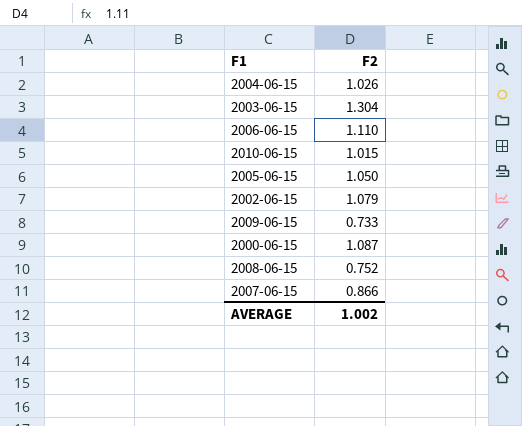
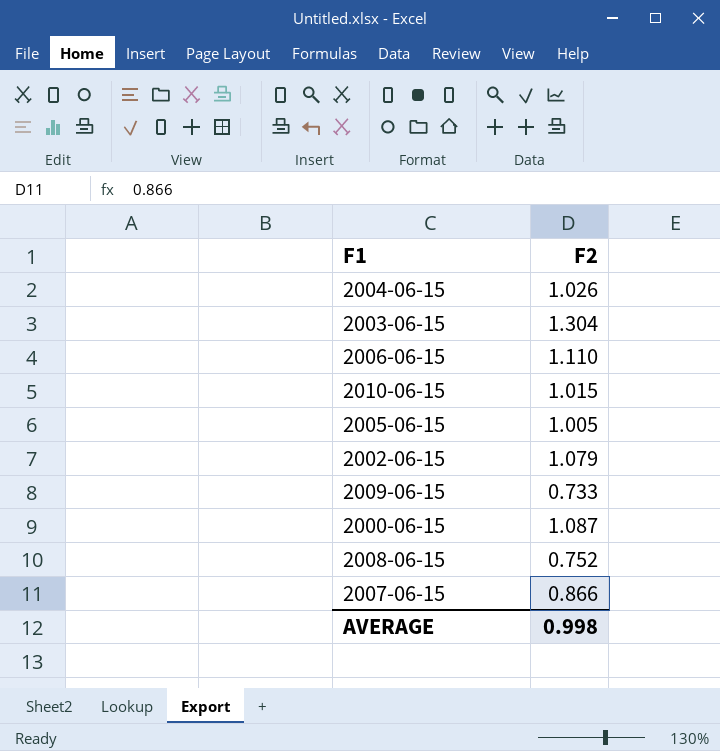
2005-06-15 | F2: 1.050 -> 1.005
AVERAGE | F2: 1.002 -> 0.998

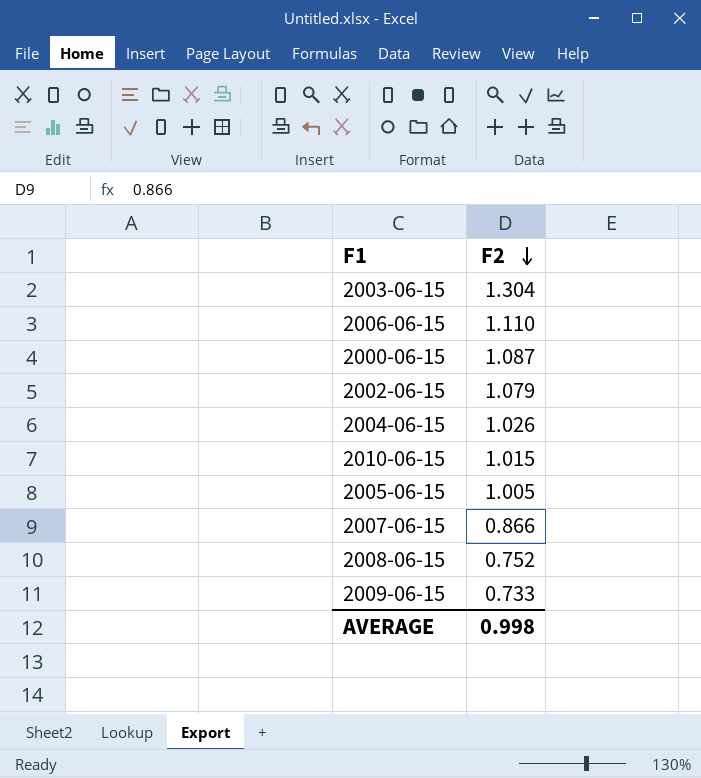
row order: none -> F2 descending

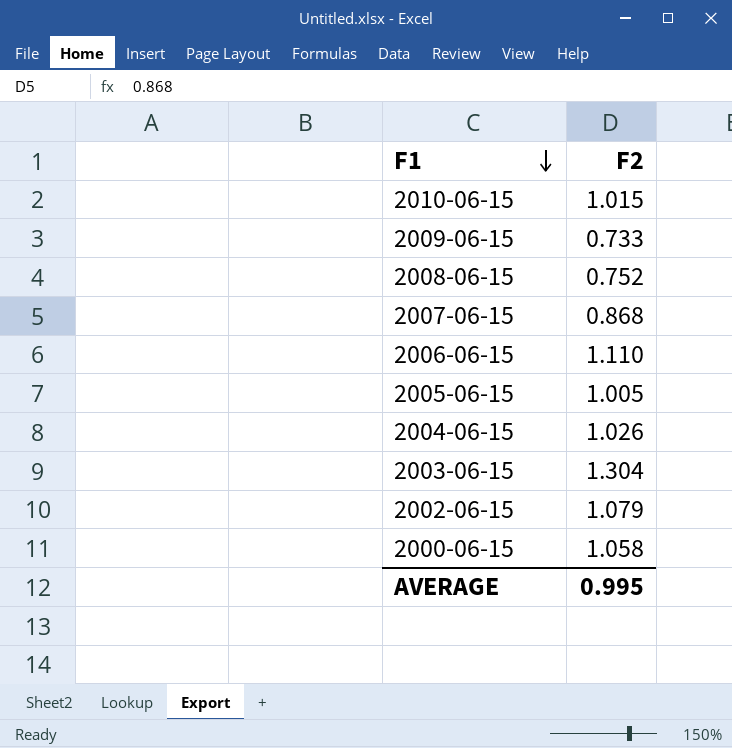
row order: F2 descending -> F1 descending
2007-06-15 | F2: 0.866 -> 0.868
2000-06-15 | F2: 1.087 -> 1.058
AVERAGE | F2: 0.998 -> 0.995

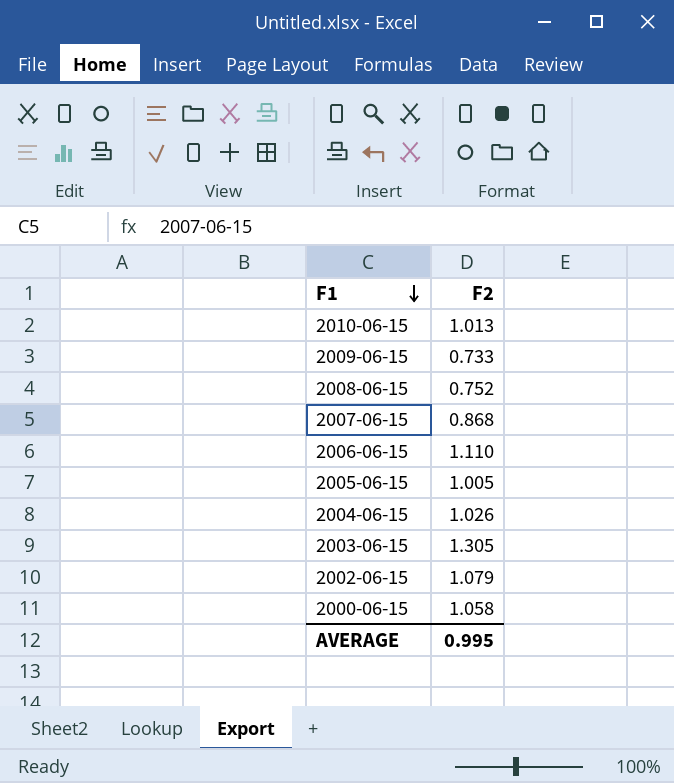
2010-06-15 | F2: 1.015 -> 1.013
2003-06-15 | F2: 1.304 -> 1.305

